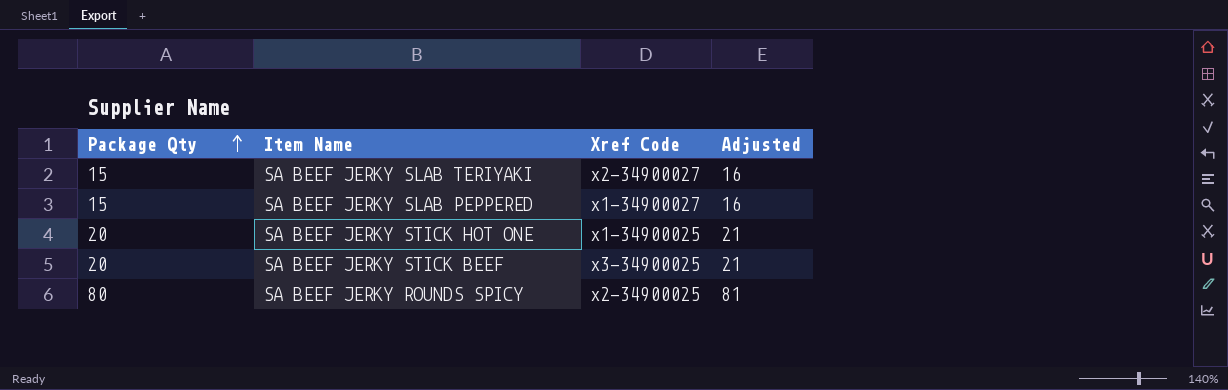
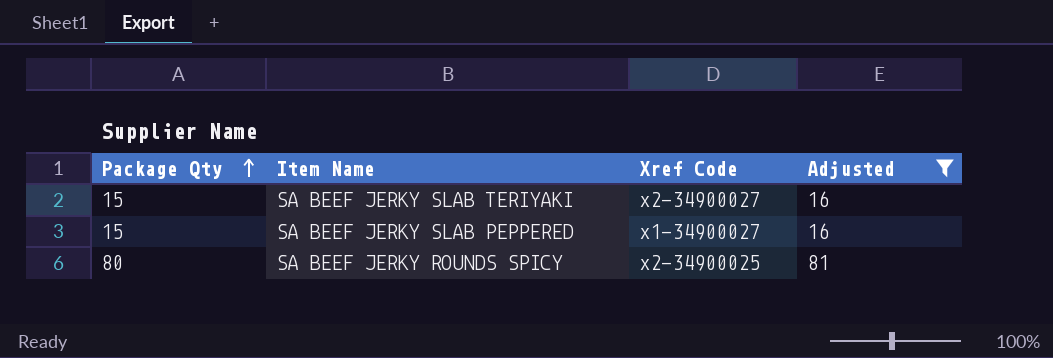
filter: none -> Adjusted != 21

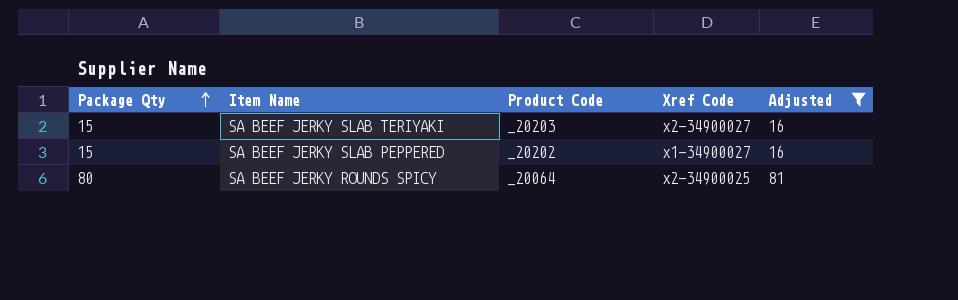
column Product Code | position: none -> 3

